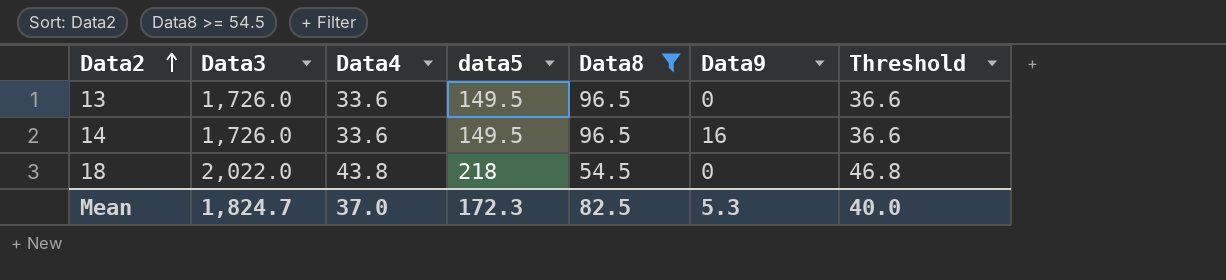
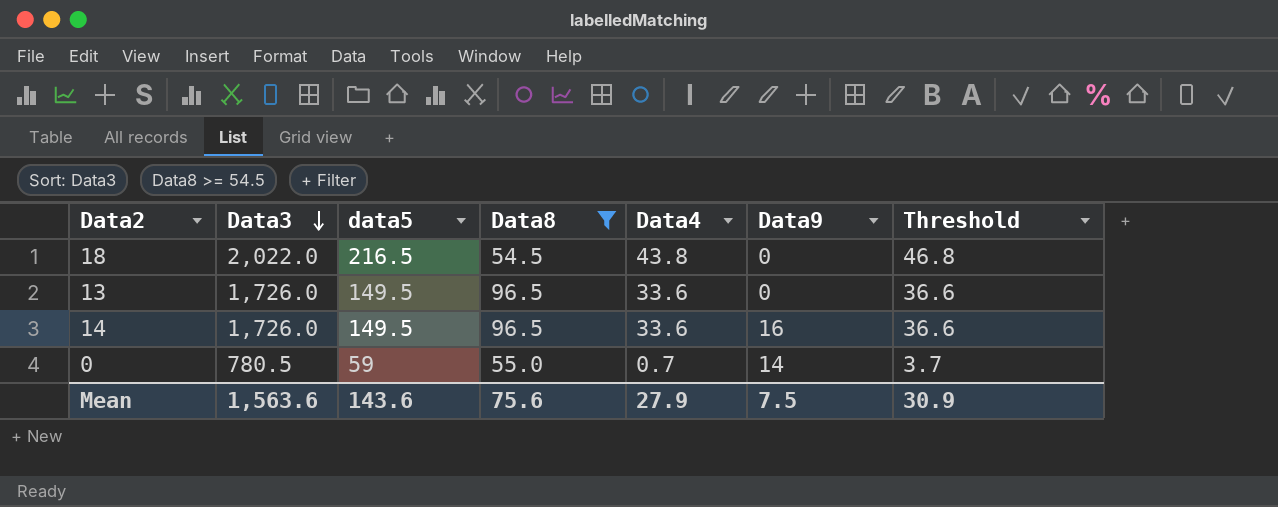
row order: Data2 ascending -> Data3 descending
column Data4 | position: 3 -> 5
18 | data5: 218 -> 216.5
row 0: none -> 780.5 | 59 | 55.0 | 0.7 | 14 | 3.7
Mean | Data3: 1,824.7 -> 1,563.6
Mean | data5: 172.3 -> 143.6
Mean | Data8: 82.5 -> 75.6
Mean | Data4: 37.0 -> 27.9
Mean | Data9: 5.3 -> 7.5
Mean | Threshold: 40.0 -> 30.9

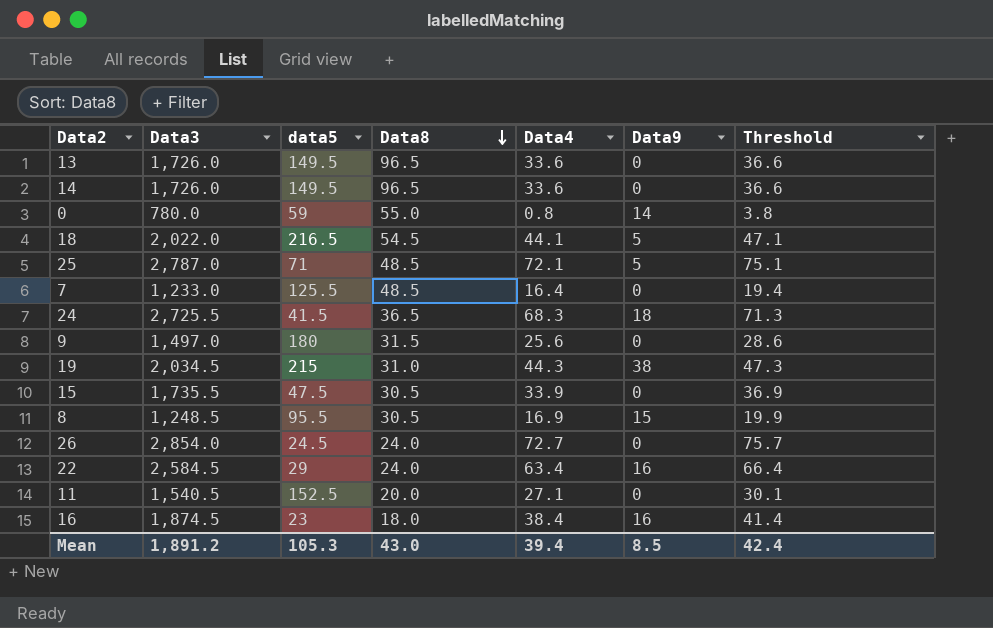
filter: Data8 >= 54.5 -> none
row order: Data3 descending -> Data8 descending
14 | Data9: 16 -> 0
0 | Data3: 780.5 -> 780.0
0 | Data4: 0.7 -> 0.8
0 | Threshold: 3.7 -> 3.8
18 | Data4: 43.8 -> 44.1
18 | Data9: 0 -> 5
18 | Threshold: 46.8 -> 47.1
Mean | Data3: 1,563.6 -> 1,891.2
Mean | data5: 143.6 -> 105.3
Mean | Data8: 75.6 -> 43.0
Mean | Data4: 27.9 -> 39.4
Mean | Data9: 7.5 -> 8.5
Mean | Threshold: 30.9 -> 42.4

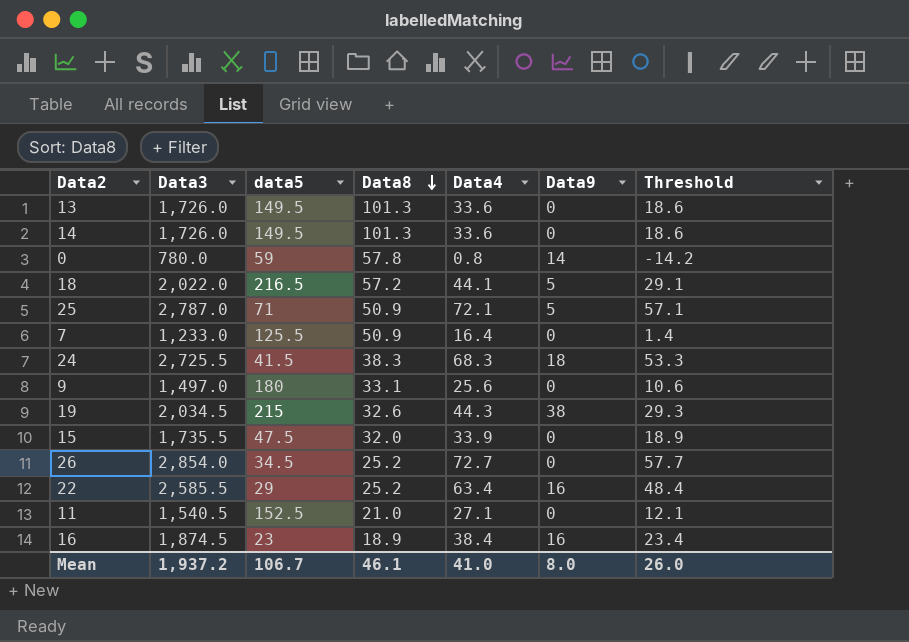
column Threshold | formula: [Data4] + 3 -> [Data4] - 15
row 8: 1,248.5 | 95.5 | 30.5 | 16.9 | 15 | 19.9 -> none
13 | Data8: 96.5 -> 101.3
14 | Data8: 96.5 -> 101.3
0 | Data8: 55.0 -> 57.8
18 | Data8: 54.5 -> 57.2
25 | Data8: 48.5 -> 50.9
7 | Data8: 48.5 -> 50.9
24 | Data8: 36.5 -> 38.3
9 | Data8: 31.5 -> 33.1
19 | Data8: 31.0 -> 32.6
15 | Data8: 30.5 -> 32.0
26 | data5: 24.5 -> 34.5
26 | Data8: 24.0 -> 25.2
22 | Data3: 2,584.5 -> 2,585.5
22 | Data8: 24.0 -> 25.2
11 | Data8: 20.0 -> 21.0
16 | Data8: 18.0 -> 18.9
Mean | Data3: 1,891.2 -> 1,937.2
Mean | data5: 105.3 -> 106.7
Mean | Data8: 43.0 -> 46.1
Mean | Data4: 39.4 -> 41.0
Mean | Data9: 8.5 -> 8.0
Mean | Threshold: 42.4 -> 26.0

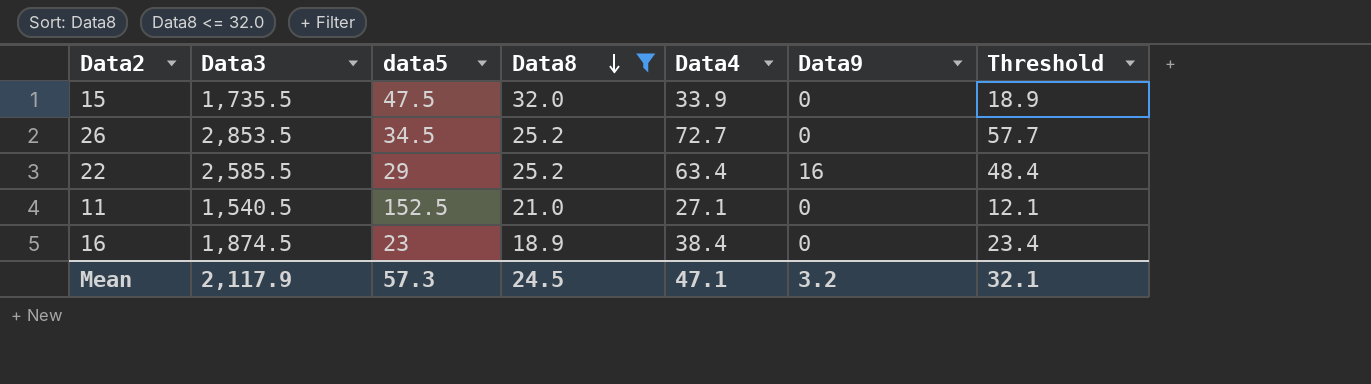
filter: none -> Data8 <= 32.0
26 | Data3: 2,854.0 -> 2,853.5
16 | Data9: 16 -> 0
Mean | Data3: 1,937.2 -> 2,117.9
Mean | data5: 106.7 -> 57.3
Mean | Data8: 46.1 -> 24.5
Mean | Data4: 41.0 -> 47.1
Mean | Data9: 8.0 -> 3.2
Mean | Threshold: 26.0 -> 32.1

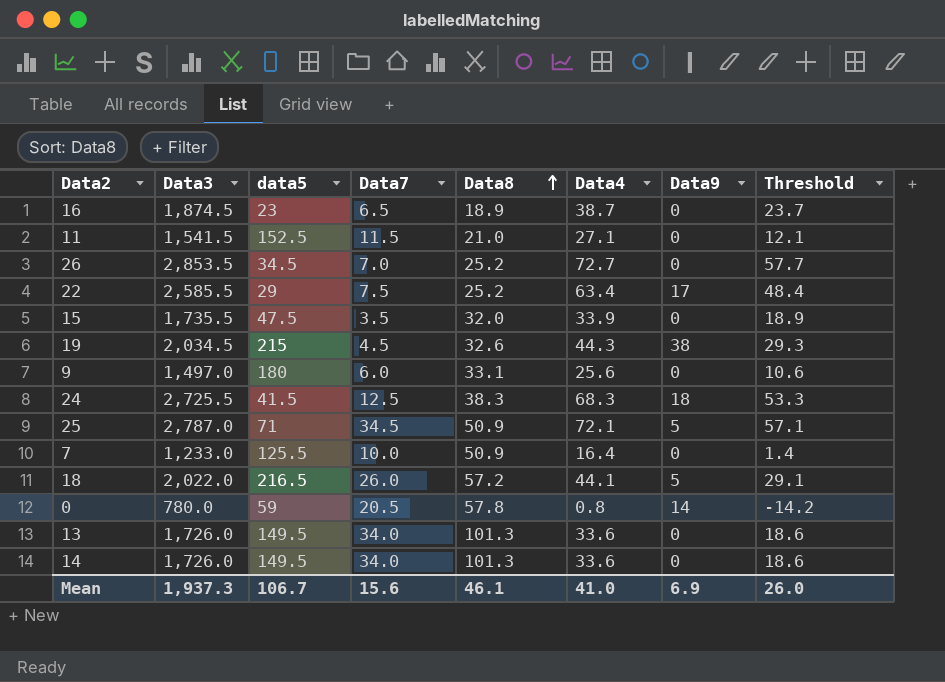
filter: Data8 <= 32.0 -> none
row order: Data8 descending -> Data8 ascending
column Data7 | position: none -> 4
16 | Data4: 38.4 -> 38.7
16 | Threshold: 23.4 -> 23.7
11 | Data3: 1,540.5 -> 1,541.5
22 | Data9: 16 -> 17
Mean | Data3: 2,117.9 -> 1,937.3
Mean | data5: 57.3 -> 106.7
Mean | Data8: 24.5 -> 46.1
Mean | Data4: 47.1 -> 41.0
Mean | Data9: 3.2 -> 6.9
Mean | Threshold: 32.1 -> 26.0

